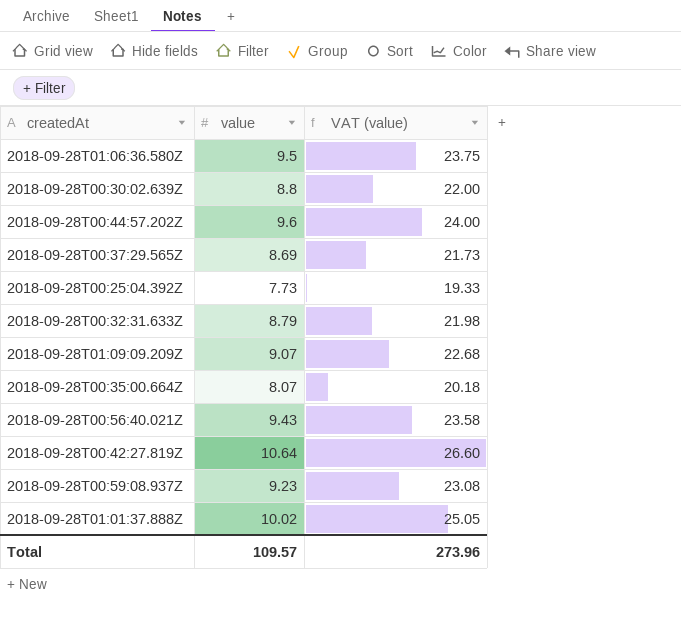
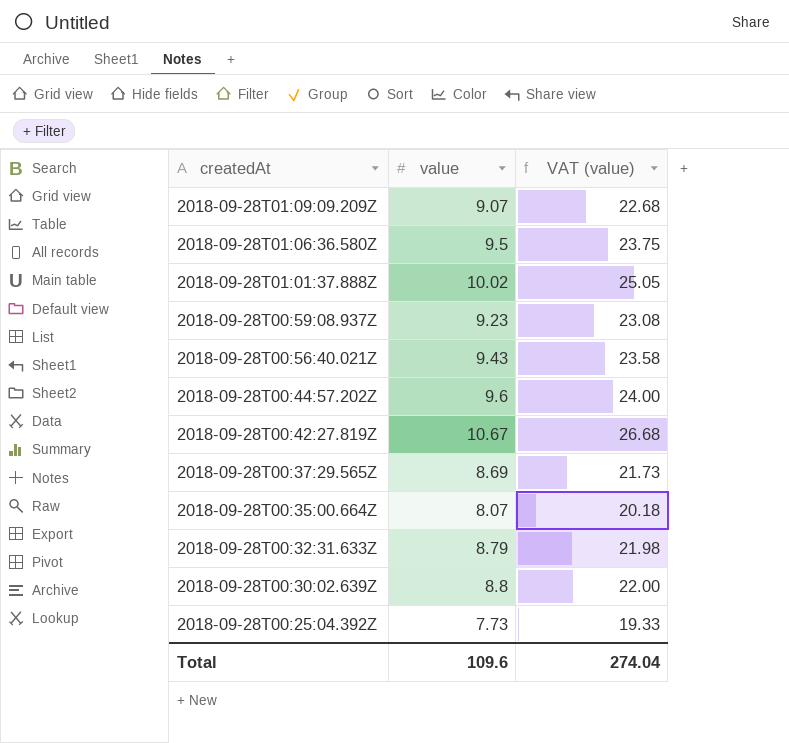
row order: none -> createdAt descending
2018-09-28T00:42:27.819Z | value: 10.64 -> 10.67
2018-09-28T00:42:27.819Z | VAT (value): 26.60 -> 26.68
Total | value: 109.57 -> 109.6
Total | VAT (value): 273.96 -> 274.04

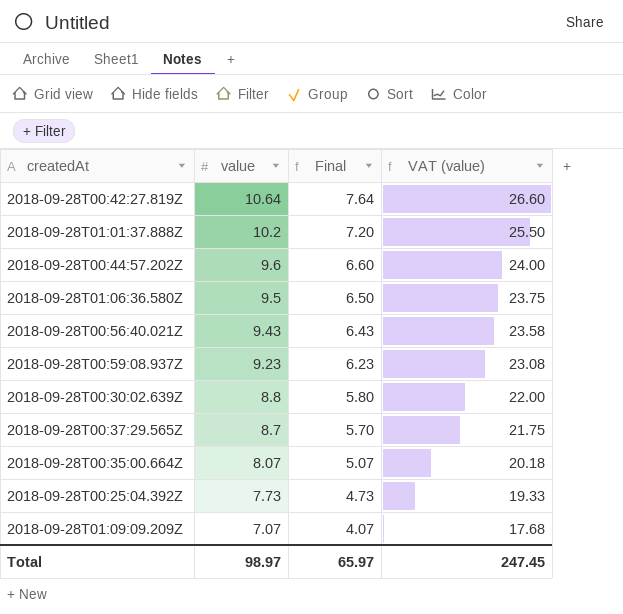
row order: createdAt descending -> value descending
column Final | formula: none -> [value] - 3
row 2018-09-28T00:32:31.633Z: 8.79 | 21.98 -> none
2018-09-28T00:42:27.819Z | value: 10.67 -> 10.64
2018-09-28T00:42:27.819Z | VAT (value): 26.68 -> 26.60
2018-09-28T01:01:37.888Z | value: 10.02 -> 10.2
2018-09-28T01:01:37.888Z | VAT (value): 25.05 -> 25.50
2018-09-28T00:37:29.565Z | value: 8.69 -> 8.7
2018-09-28T00:37:29.565Z | VAT (value): 21.73 -> 21.75
2018-09-28T01:09:09.209Z | value: 9.07 -> 7.07
2018-09-28T01:09:09.209Z | VAT (value): 22.68 -> 17.68
Total | value: 109.6 -> 98.97
Total | VAT (value): 274.04 -> 247.45

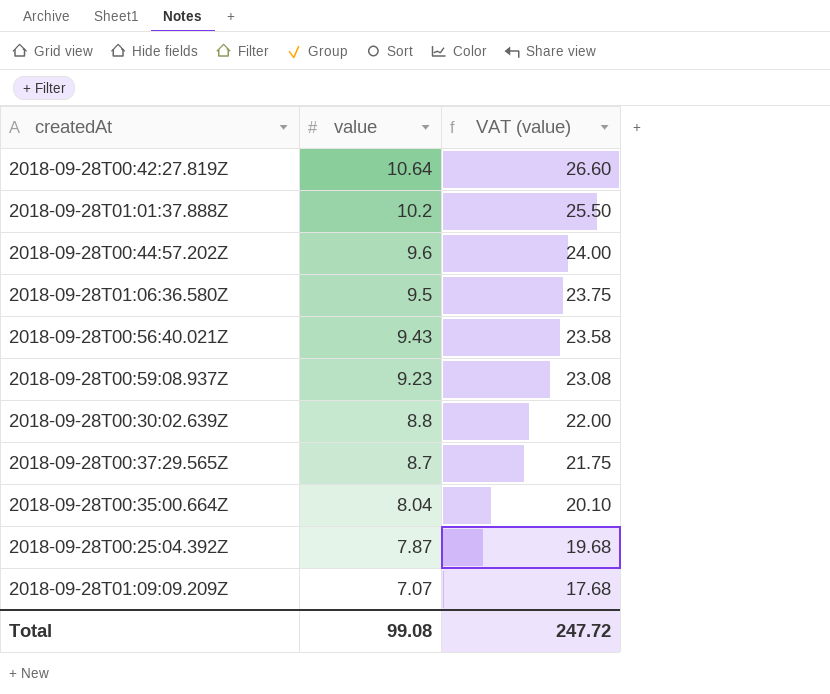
column Final | formula: [value] - 3 -> none
2018-09-28T00:35:00.664Z | value: 8.07 -> 8.04
2018-09-28T00:35:00.664Z | VAT (value): 20.18 -> 20.10
2018-09-28T00:25:04.392Z | value: 7.73 -> 7.87
2018-09-28T00:25:04.392Z | VAT (value): 19.33 -> 19.68
Total | value: 98.97 -> 99.08
Total | VAT (value): 247.45 -> 247.72

